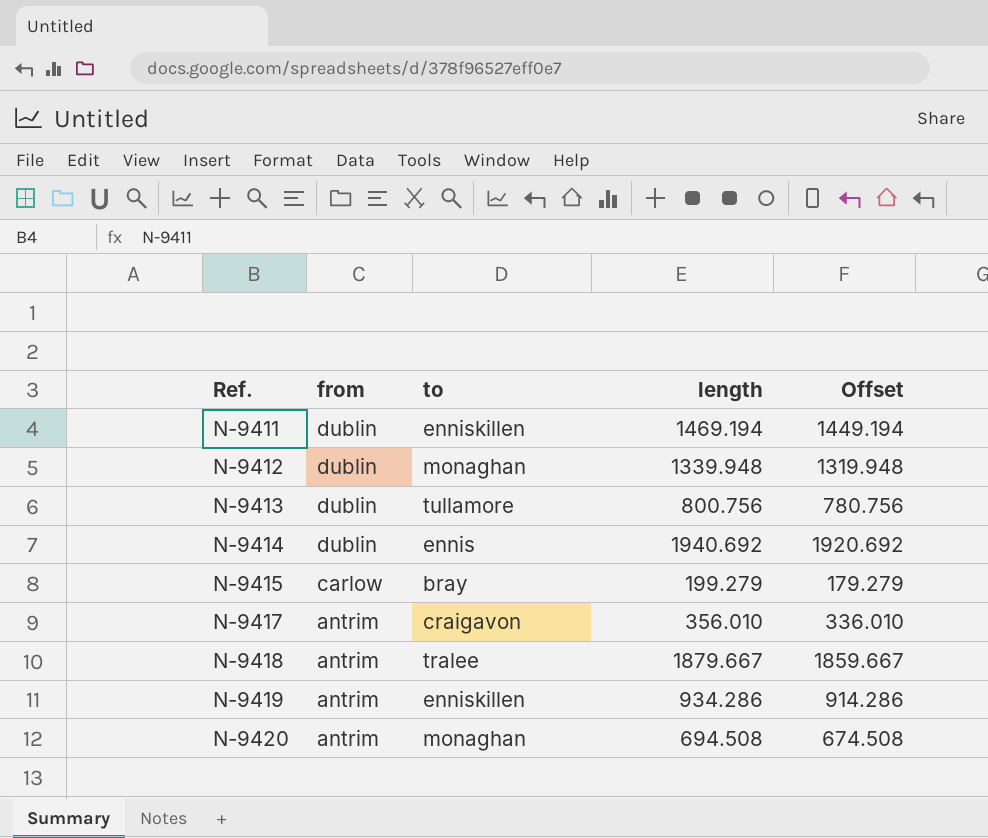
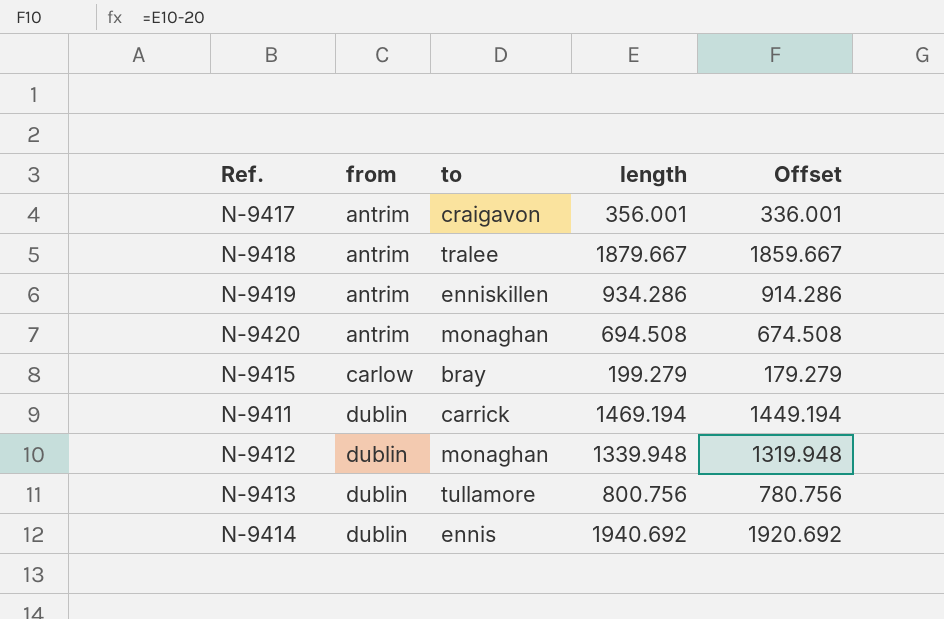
row order: Ref. ascending -> from ascending
N-9417 | length: 356.010 -> 356.001
N-9417 | Offset: 336.010 -> 336.001
N-9411 | to: enniskillen -> carrick

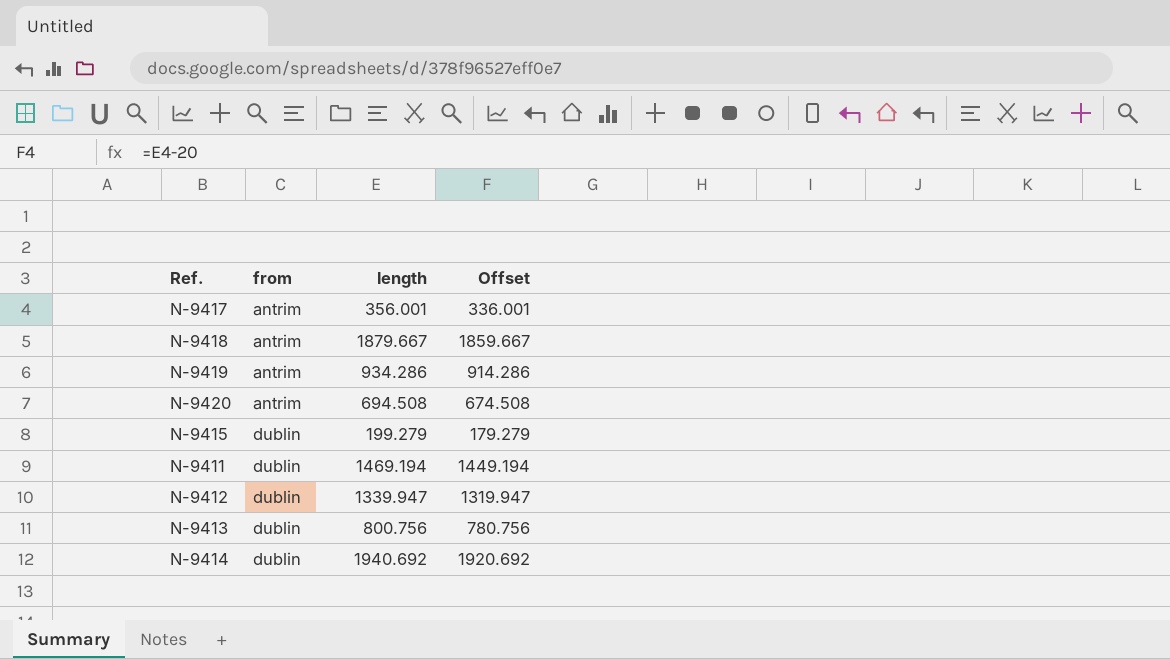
column to | position: 3 -> none
N-9415 | from: carlow -> dublin
N-9412 | length: 1339.948 -> 1339.947
N-9412 | Offset: 1319.948 -> 1319.947

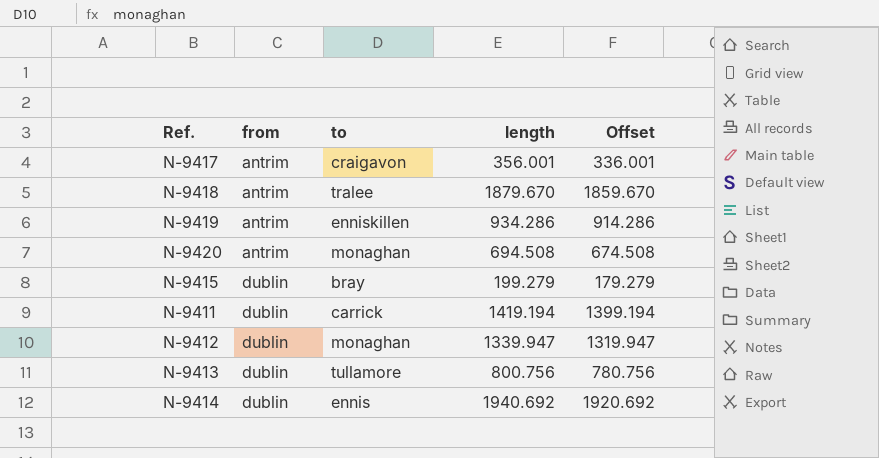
column to | position: none -> 3
N-9418 | length: 1879.667 -> 1879.670
N-9418 | Offset: 1859.667 -> 1859.670
N-9411 | length: 1469.194 -> 1419.194
N-9411 | Offset: 1449.194 -> 1399.194

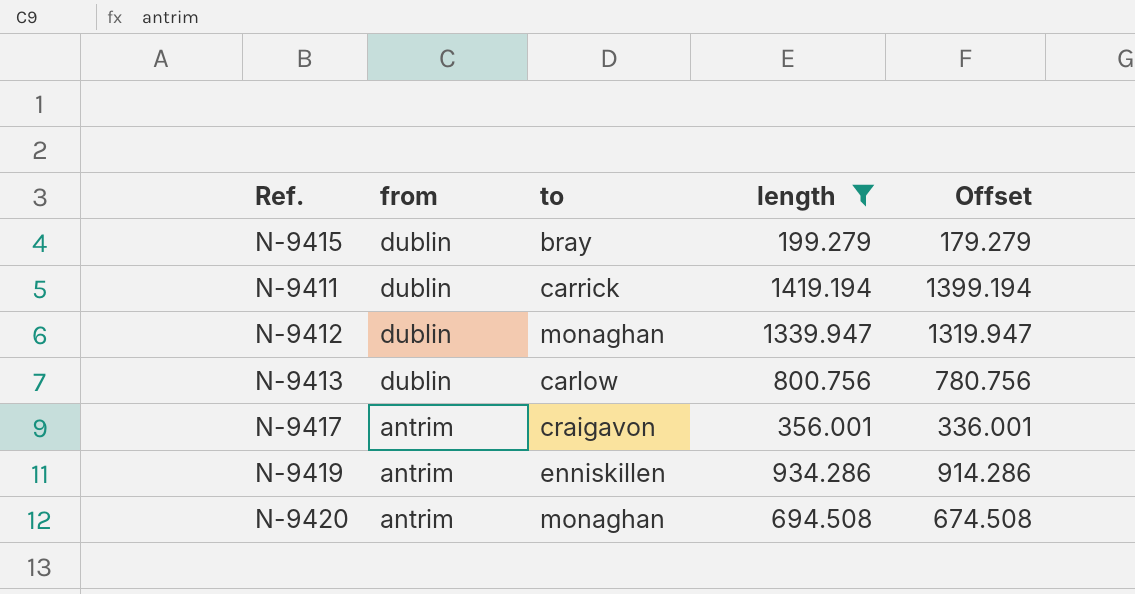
filter: none -> length <= 1419.194
row order: from ascending -> from descending
N-9413 | to: tullamore -> carlow

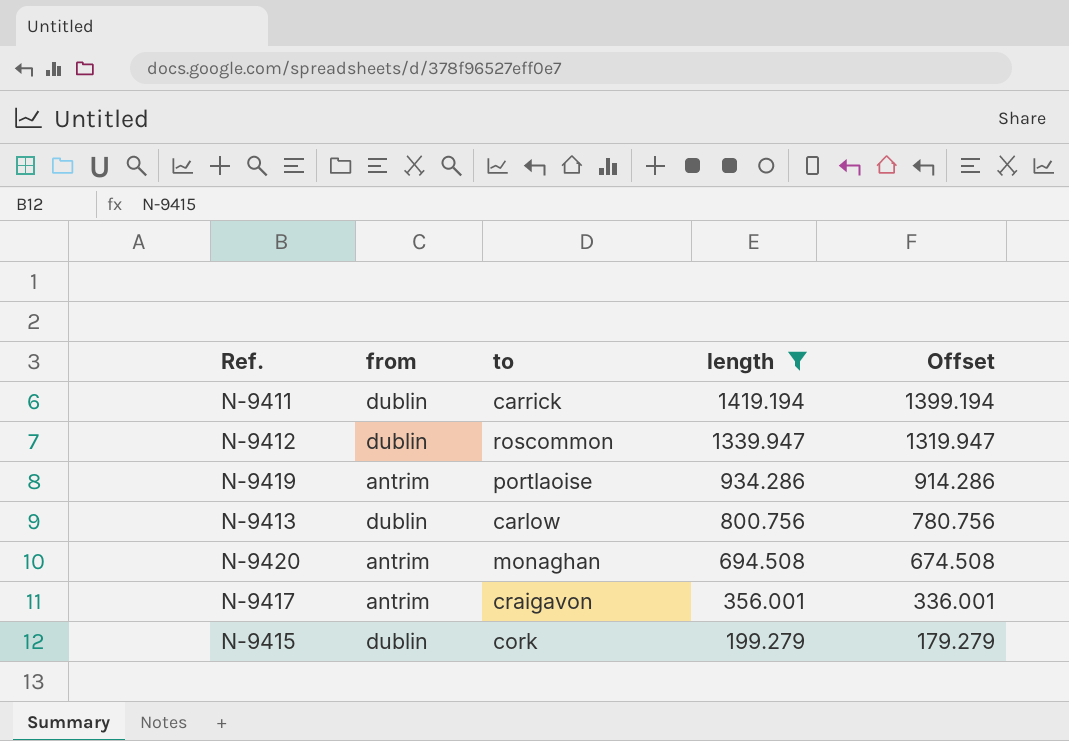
row order: from descending -> length descending
N-9412 | to: monaghan -> roscommon
N-9419 | to: enniskillen -> portlaoise
N-9415 | to: bray -> cork

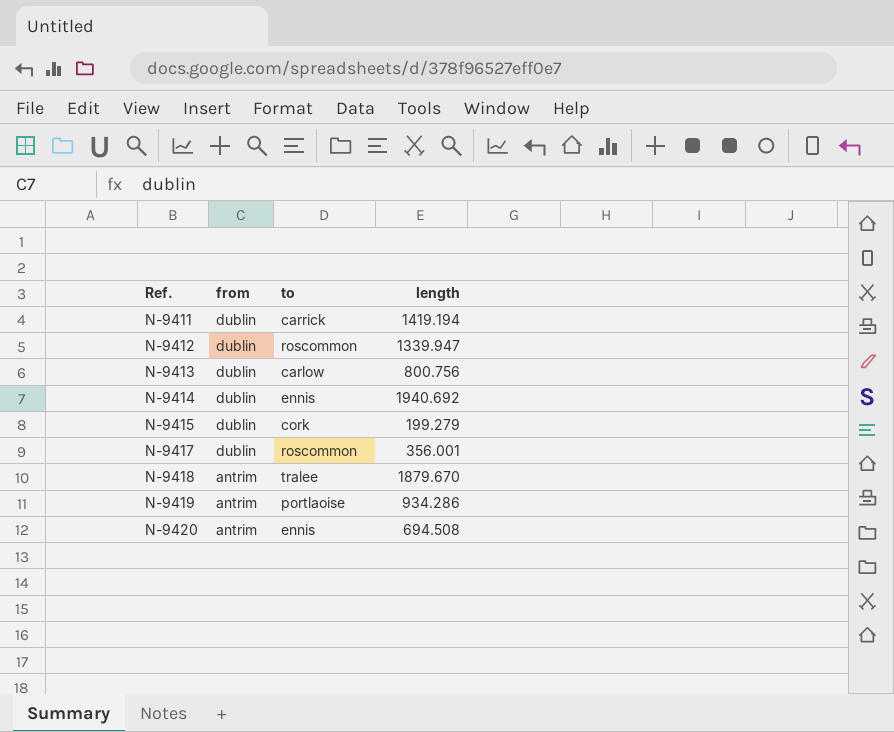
filter: length <= 1419.194 -> none
row order: length descending -> Ref. ascending
column Offset | formula: [length] - 20 -> none
N-9417 | from: antrim -> dublin
N-9417 | to: craigavon -> roscommon
N-9420 | to: monaghan -> ennis

